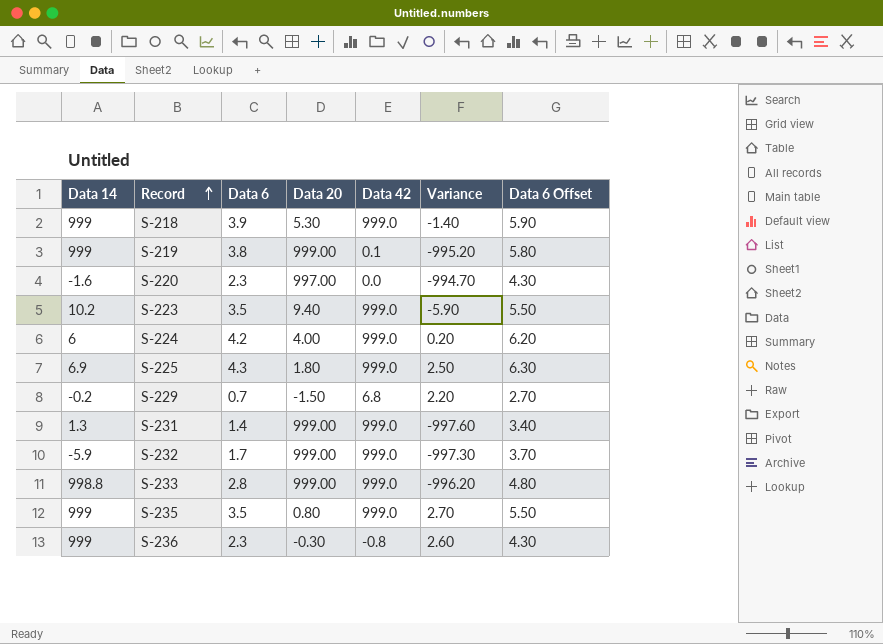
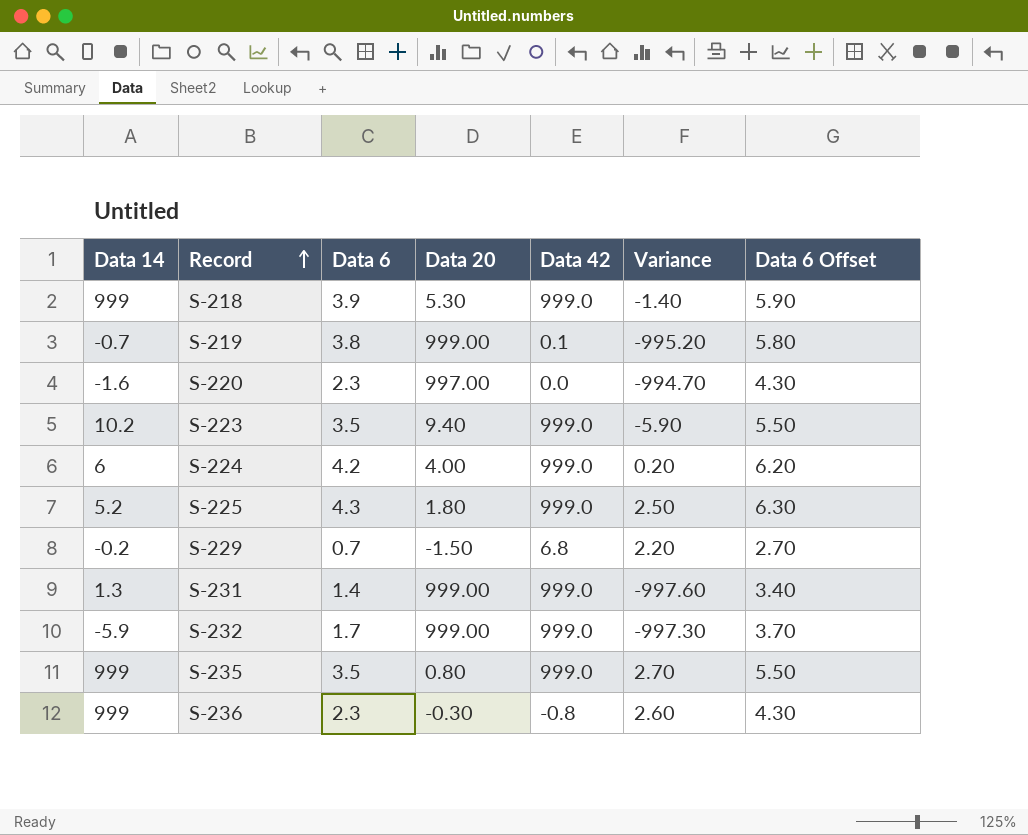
row S-233: 998.8 | 2.8 | 999.00 | 999.0 | -996.20 | 4.80 -> none
S-219 | Data 14: 999 -> -0.7
S-225 | Data 14: 6.9 -> 5.2

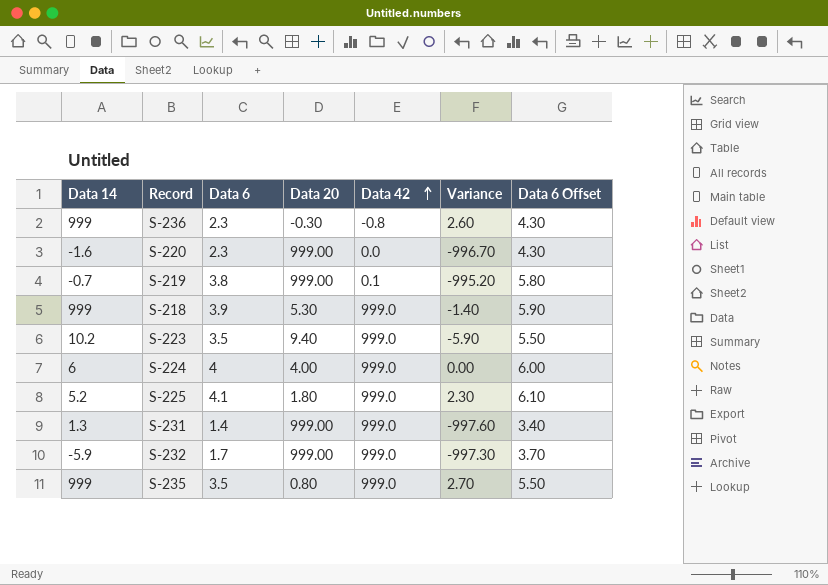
row order: Record ascending -> Data 42 ascending
row S-229: -0.2 | 0.7 | -1.50 | 6.8 | 2.20 | 2.70 -> none
S-220 | Data 20: 997.00 -> 999.00
S-220 | Variance: -994.70 -> -996.70
S-224 | Data 6: 4.2 -> 4
S-224 | Variance: 0.20 -> 0.00
S-224 | Data 6 Offset: 6.20 -> 6.00
S-225 | Data 6: 4.3 -> 4.1
S-225 | Variance: 2.50 -> 2.30
S-225 | Data 6 Offset: 6.30 -> 6.10

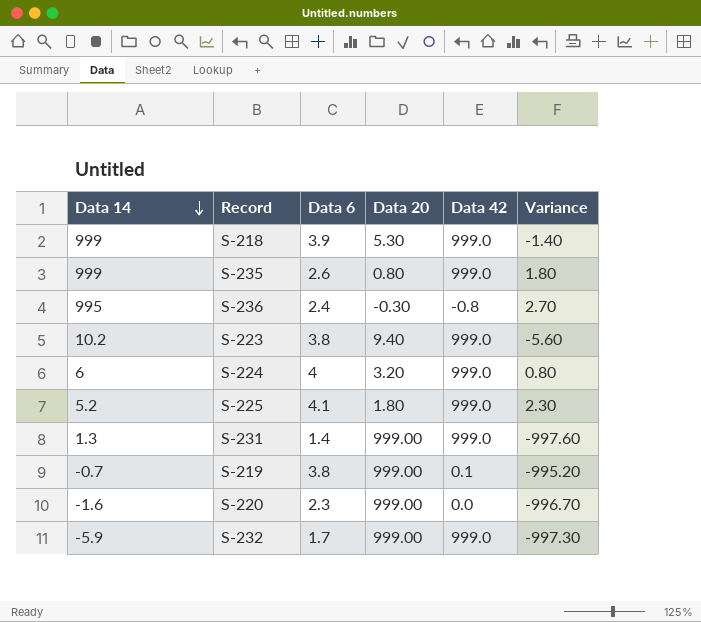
row order: Data 42 ascending -> Data 14 descending
column Data 6 Offset | formula: [Data 6] + 2 -> none
S-235 | Data 6: 3.5 -> 2.6
S-235 | Variance: 2.70 -> 1.80
S-236 | Data 14: 999 -> 995
S-236 | Data 6: 2.3 -> 2.4
S-236 | Variance: 2.60 -> 2.70
S-223 | Data 6: 3.5 -> 3.8
S-223 | Variance: -5.90 -> -5.60
S-224 | Data 20: 4.00 -> 3.20
S-224 | Variance: 0.00 -> 0.80

